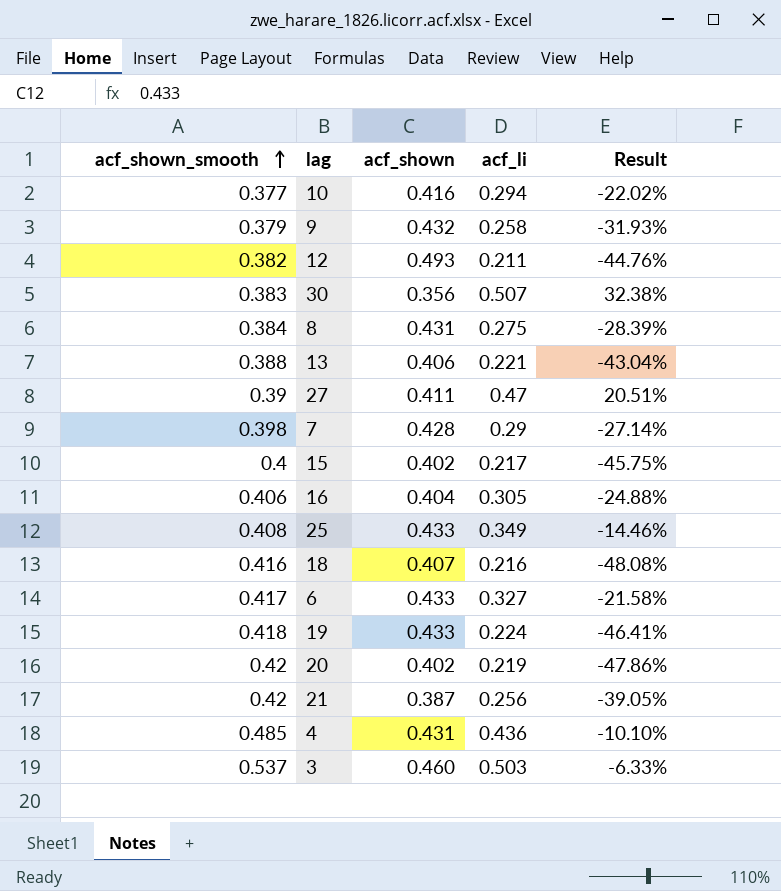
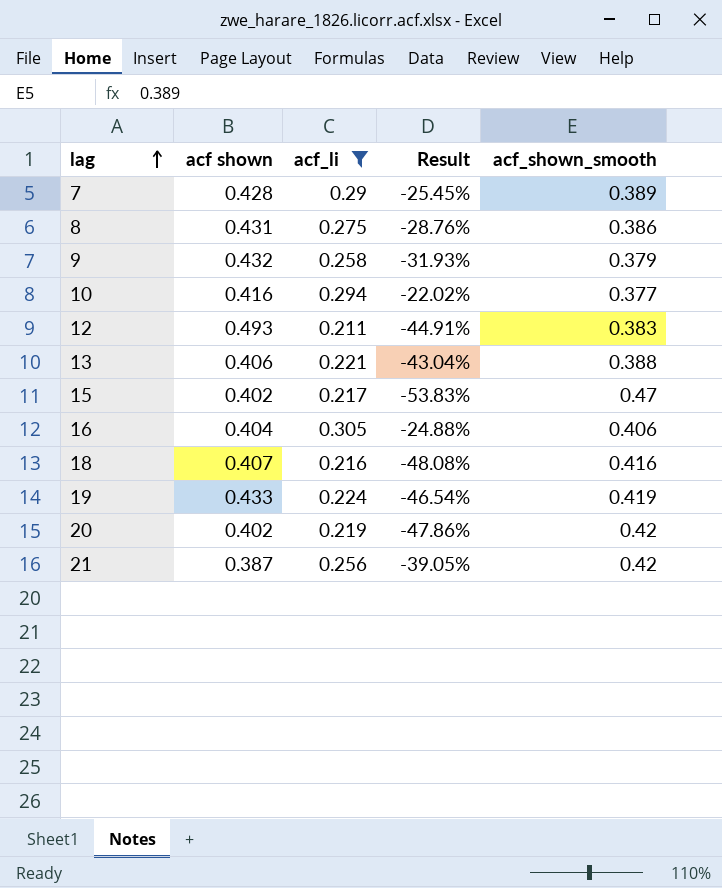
filter: none -> acf_li <= 0.305
row order: acf_shown_smooth ascending -> lag ascending
column name: acf_shown -> acf shown
column acf_shown_smooth | position: 1 -> 5
7 | Result: -27.14% -> -25.45%
7 | acf_shown_smooth: 0.398 -> 0.389
8 | Result: -28.39% -> -28.76%
8 | acf_shown_smooth: 0.384 -> 0.386
12 | Result: -44.76% -> -44.91%
12 | acf_shown_smooth: 0.382 -> 0.383
15 | Result: -45.75% -> -53.83%
15 | acf_shown_smooth: 0.4 -> 0.47
19 | Result: -46.41% -> -46.54%
19 | acf_shown_smooth: 0.418 -> 0.419

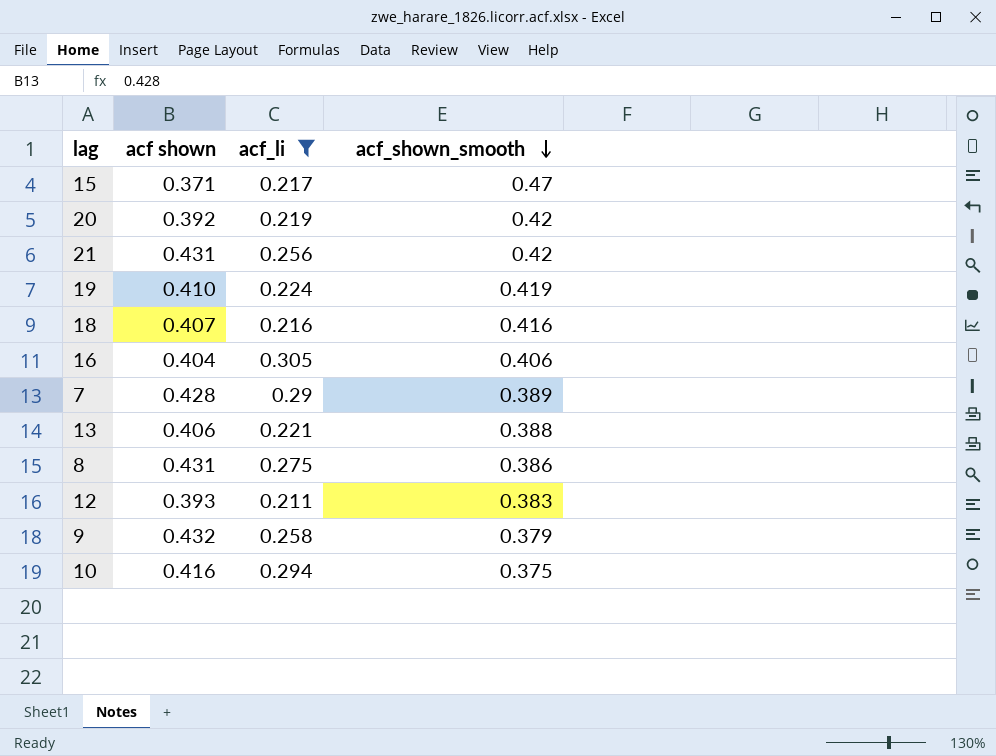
row order: lag ascending -> acf_shown_smooth descending
column Result | formula: ([acf_li] - [acf_shown_smooth]) / [acf_shown_smooth] -> none
15 | acf shown: 0.402 -> 0.371
20 | acf shown: 0.402 -> 0.392
21 | acf shown: 0.387 -> 0.431
19 | acf shown: 0.433 -> 0.410
12 | acf shown: 0.493 -> 0.393
10 | acf_shown_smooth: 0.377 -> 0.375

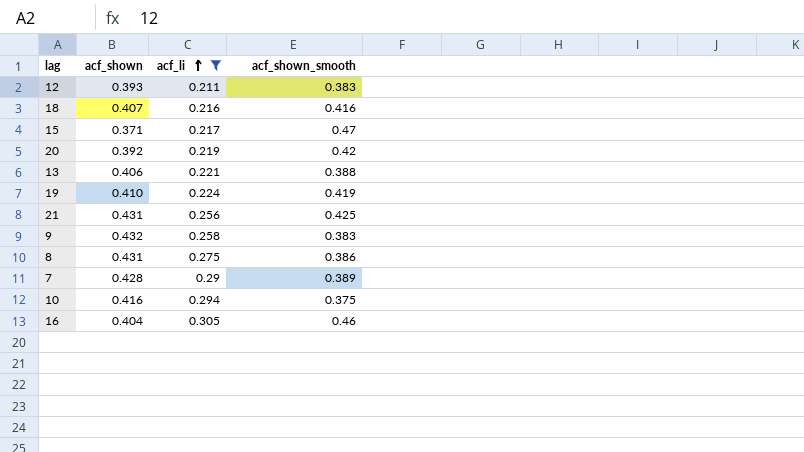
row order: acf_shown_smooth descending -> acf_li ascending
column name: acf shown -> acf_shown
21 | acf_shown_smooth: 0.42 -> 0.425
9 | acf_shown_smooth: 0.379 -> 0.383
16 | acf_shown_smooth: 0.406 -> 0.46

